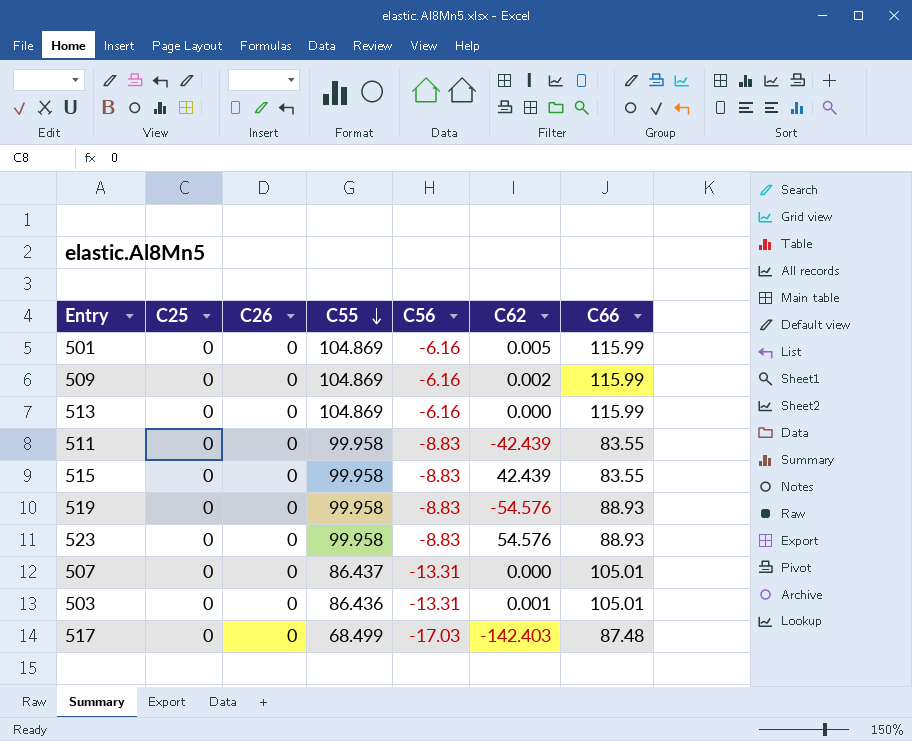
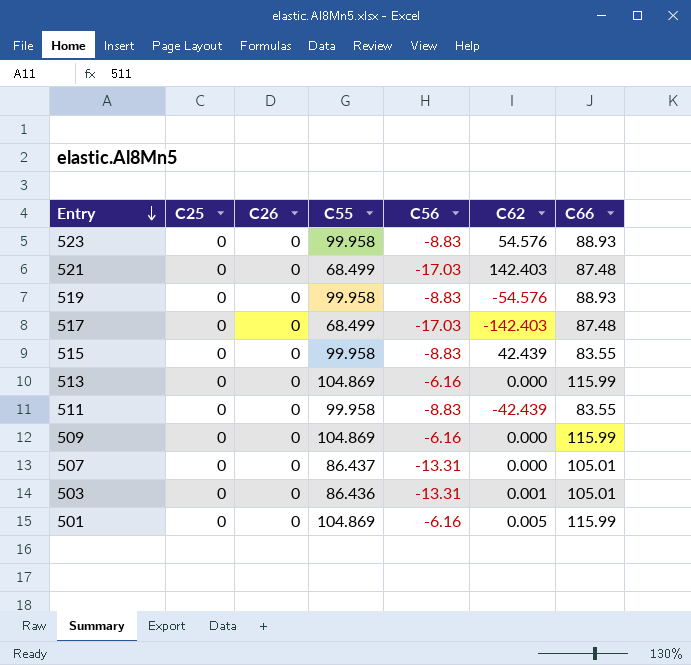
row order: C55 descending -> Entry descending
row 521: none -> 0 | 0 | 68.499 | -17.03 | 142.403 | 87.48
509 | C62: 0.002 -> 0.000

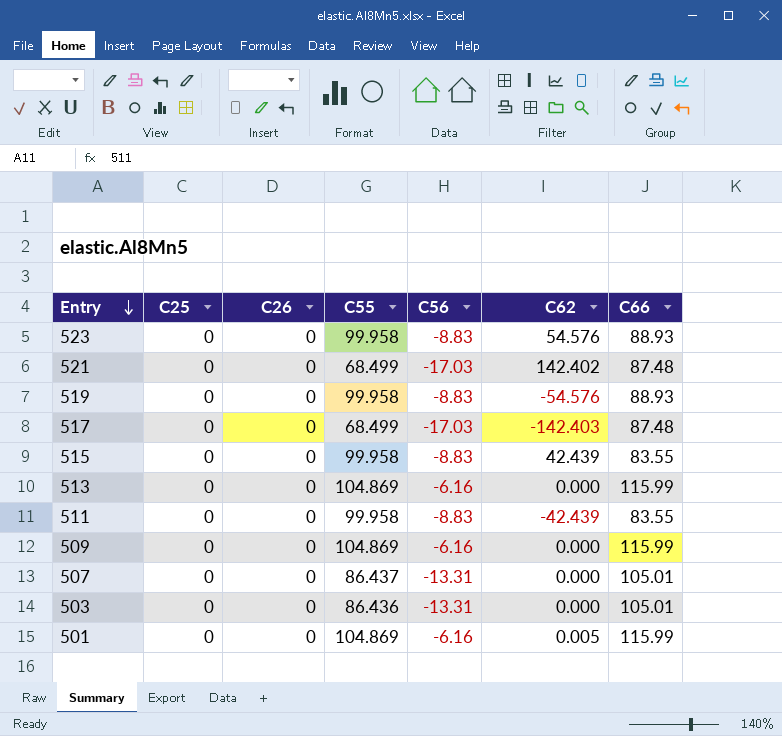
521 | C62: 142.403 -> 142.402
503 | C62: 0.001 -> 0.000

